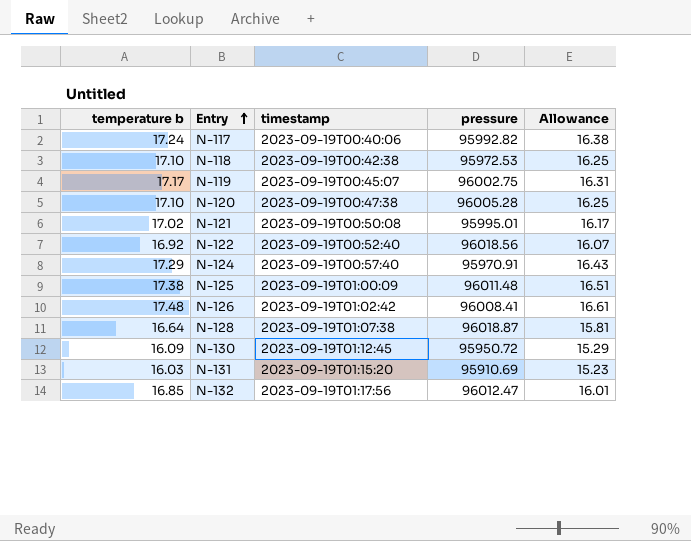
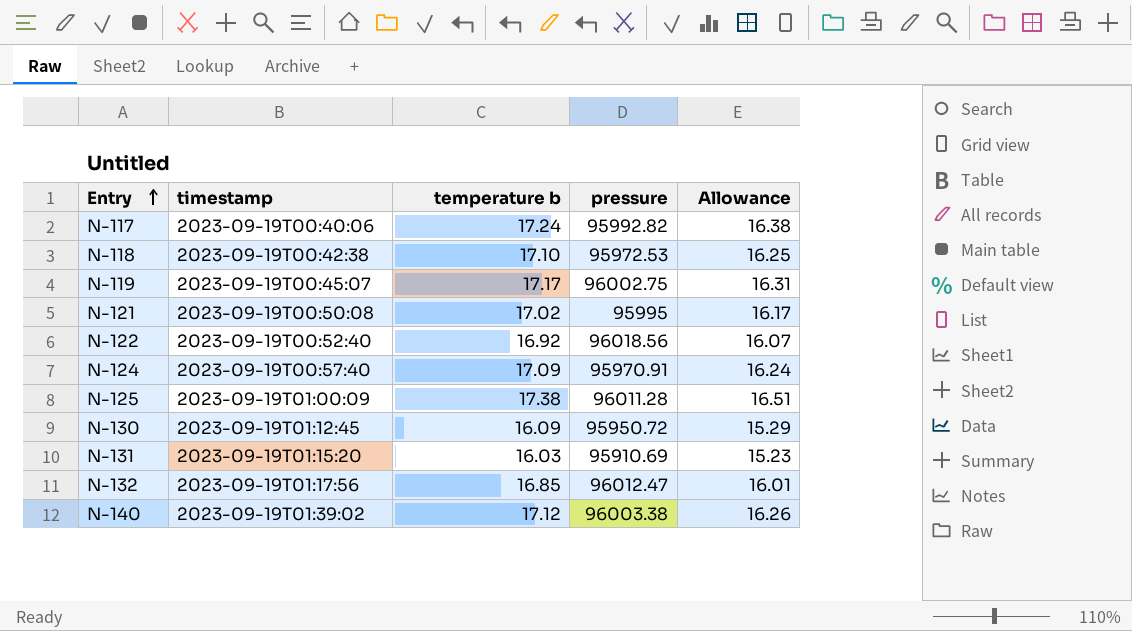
column temperature b | position: 1 -> 3
row N-120: 17.10 | 2023-09-19T00:47:38 | 96005.28 | 16.25 -> none
row N-126: 17.48 | 2023-09-19T01:02:42 | 96008.41 | 16.61 -> none
row N-128: 16.64 | 2023-09-19T01:07:38 | 96018.87 | 15.81 -> none
N-121 | pressure: 95995.01 -> 95995
N-124 | temperature b: 17.29 -> 17.09
N-124 | Allowance: 16.43 -> 16.24
N-125 | pressure: 96011.48 -> 96011.28
row N-140: none -> 2023-09-19T01:39:02 | 17.12 | 96003.38 | 16.26

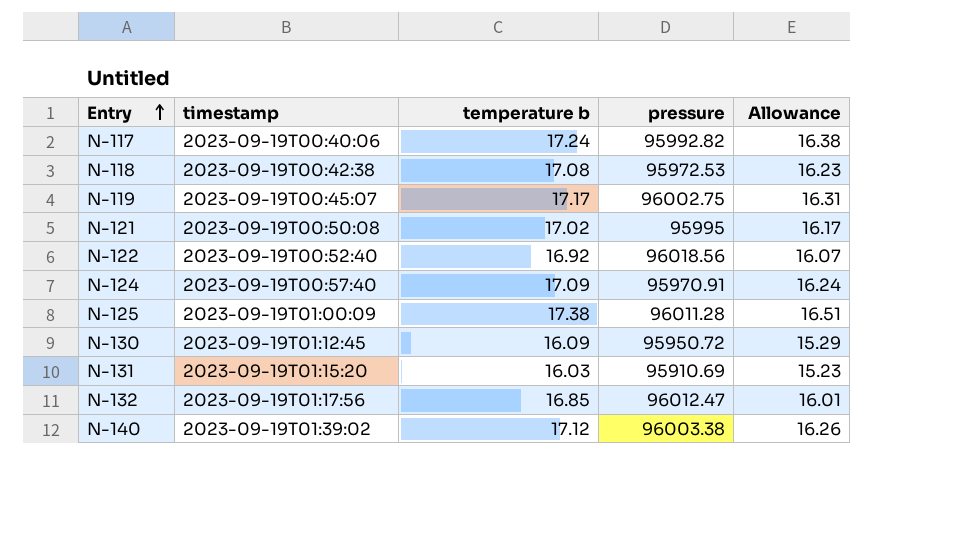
N-118 | temperature b: 17.10 -> 17.08
N-118 | Allowance: 16.25 -> 16.23

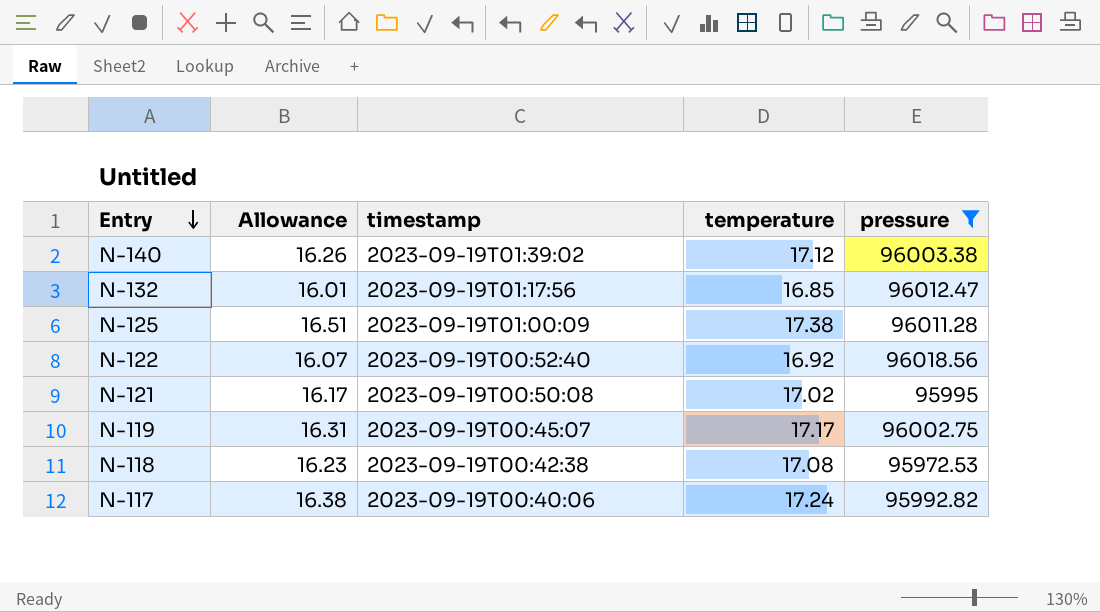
filter: none -> pressure >= 95972.53
row order: Entry ascending -> Entry descending
column Allowance | position: 5 -> 2
column name: temperature b -> temperature

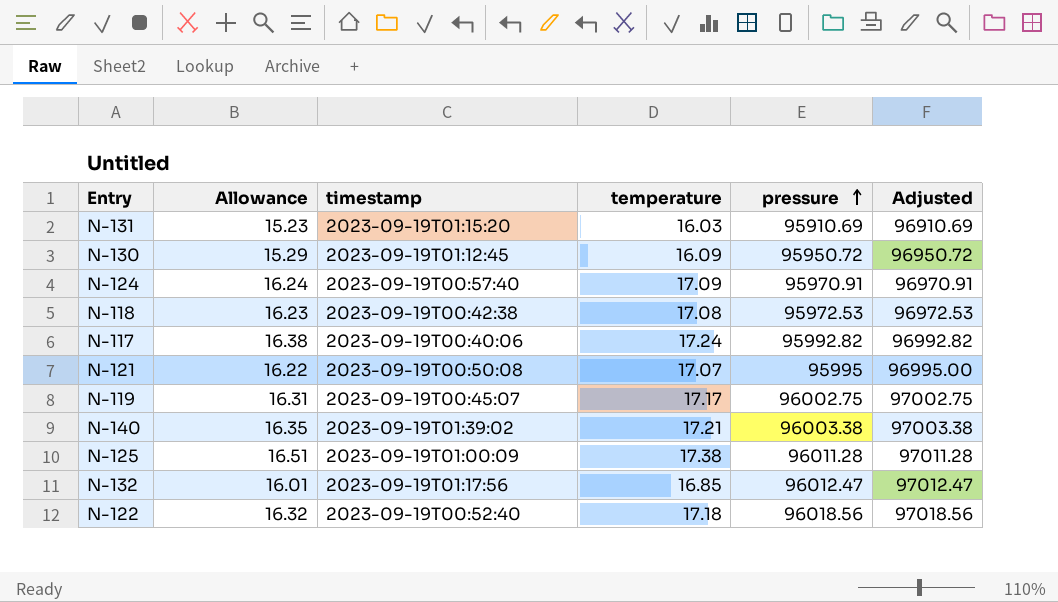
filter: pressure >= 95972.53 -> none
row order: Entry descending -> pressure ascending
column Adjusted | formula: none -> [pressure] + 1000
N-121 | Allowance: 16.17 -> 16.22
N-121 | temperature: 17.02 -> 17.07
N-140 | Allowance: 16.26 -> 16.35
N-140 | temperature: 17.12 -> 17.21
N-122 | Allowance: 16.07 -> 16.32
N-122 | temperature: 16.92 -> 17.18

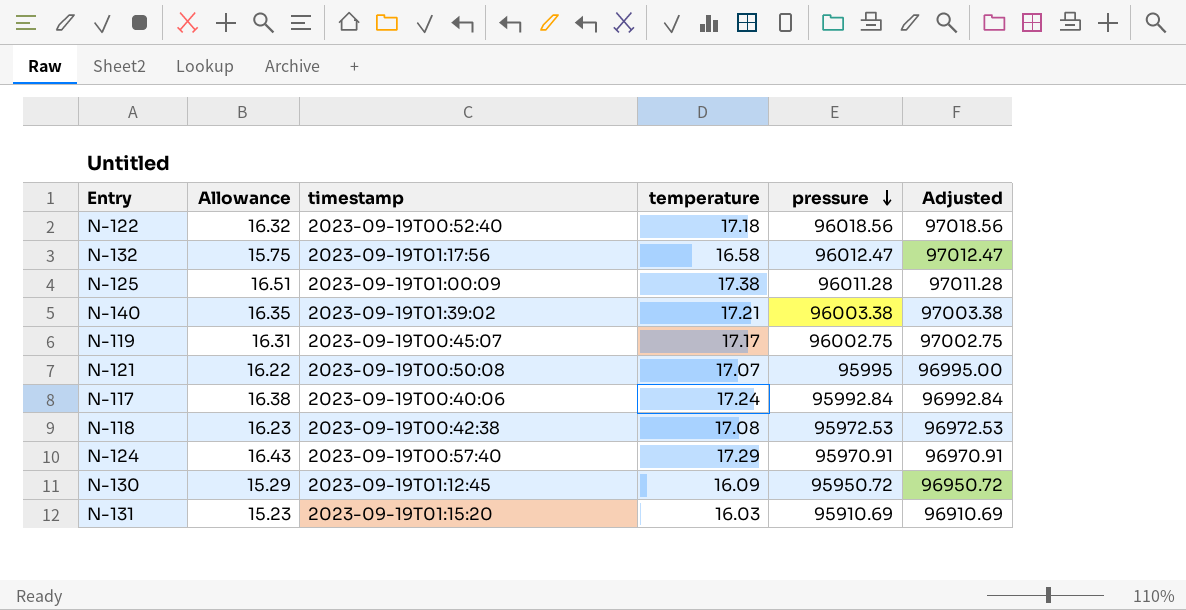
row order: pressure ascending -> pressure descending
N-132 | Allowance: 16.01 -> 15.75
N-132 | temperature: 16.85 -> 16.58
N-117 | pressure: 95992.82 -> 95992.84
N-117 | Adjusted: 96992.82 -> 96992.84
N-124 | Allowance: 16.24 -> 16.43
N-124 | temperature: 17.09 -> 17.29

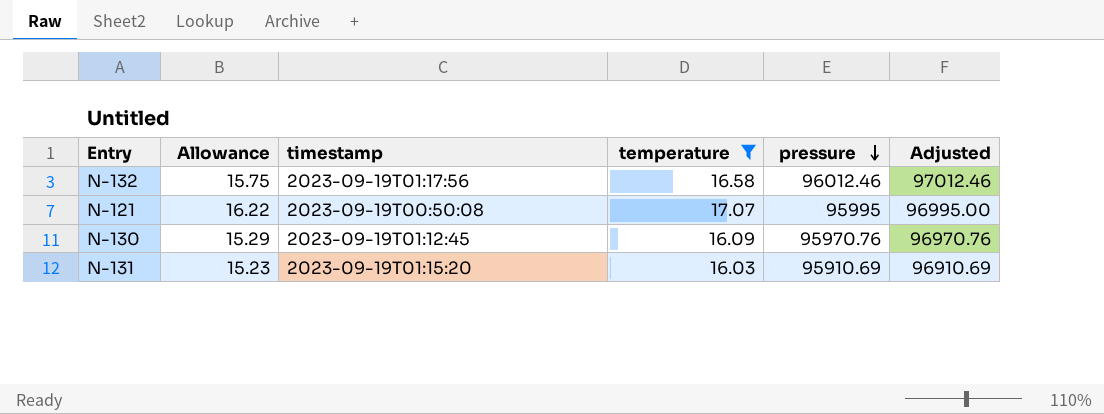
filter: none -> temperature <= 17.07
N-132 | pressure: 96012.47 -> 96012.46
N-132 | Adjusted: 97012.47 -> 97012.46
N-130 | pressure: 95950.72 -> 95970.76
N-130 | Adjusted: 96950.72 -> 96970.76

